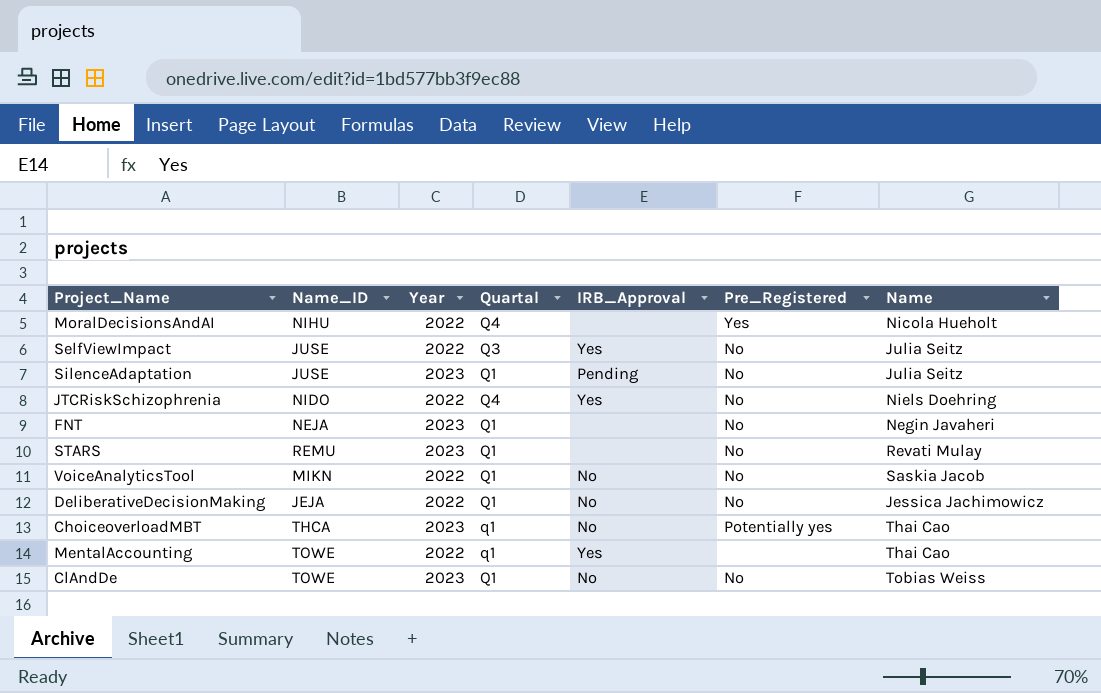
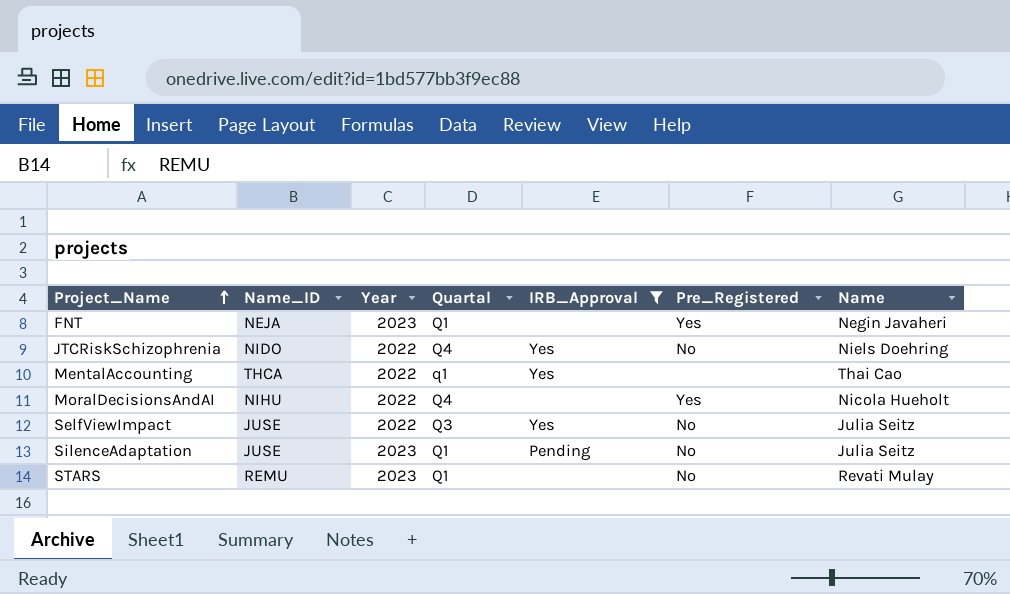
filter: none -> IRB_Approval != No
row order: none -> Project_Name ascending
FNT | Pre_Registered: No -> Yes
MentalAccounting | Name_ID: TOWE -> THCA

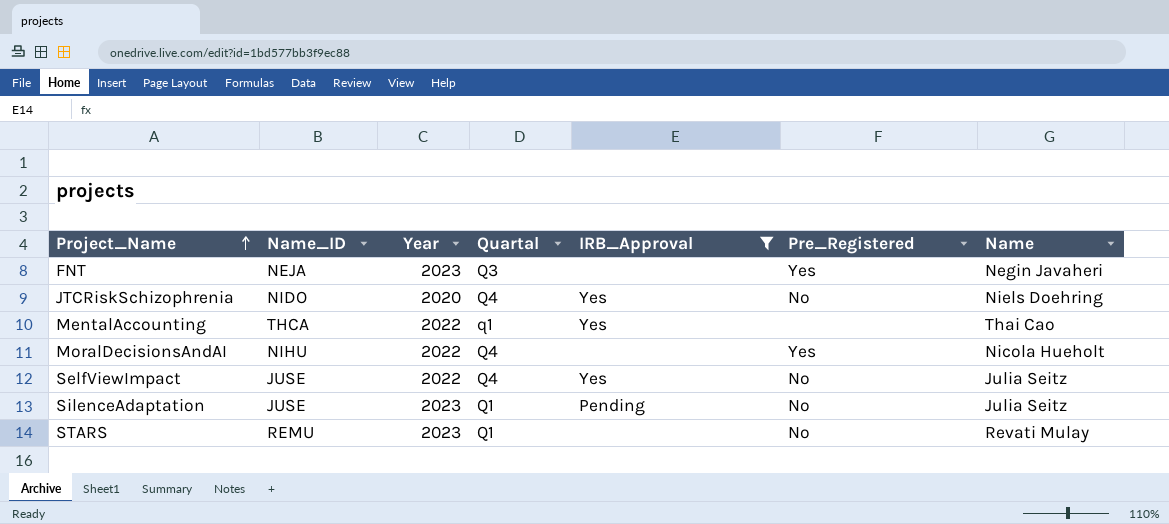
FNT | Quartal: Q1 -> Q3
JTCRiskSchizophrenia | Year: 2022 -> 2020
SelfViewImpact | Quartal: Q3 -> Q4

